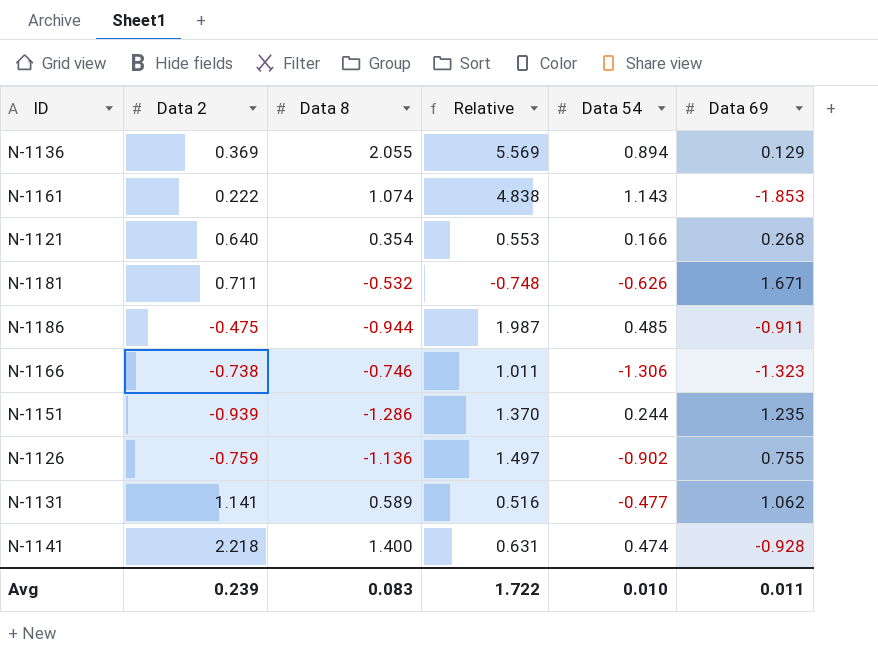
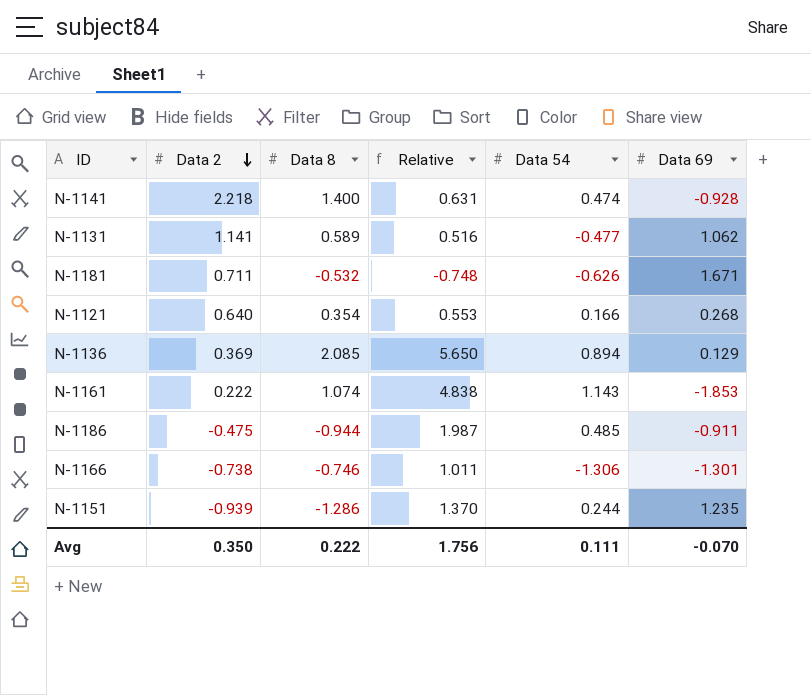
row order: none -> Data 2 descending
row N-1126: -0.759 | -1.136 | 1.497 | -0.902 | 0.755 -> none
N-1136 | Data 8: 2.055 -> 2.085
N-1136 | Relative: 5.569 -> 5.650
N-1166 | Data 69: -1.323 -> -1.301
Avg | Data 2: 0.239 -> 0.350
Avg | Data 8: 0.083 -> 0.222
Avg | Relative: 1.722 -> 1.756
Avg | Data 54: 0.010 -> 0.111
Avg | Data 69: 0.011 -> -0.070

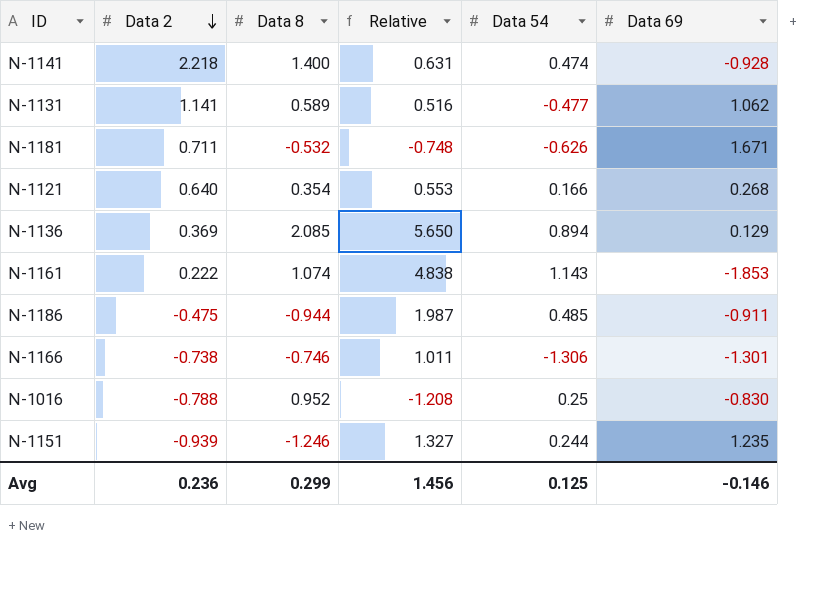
row N-1016: none -> -0.788 | 0.952 | -1.208 | 0.25 | -0.830
N-1151 | Data 8: -1.286 -> -1.246
N-1151 | Relative: 1.370 -> 1.327
Avg | Data 2: 0.350 -> 0.236
Avg | Data 8: 0.222 -> 0.299
Avg | Relative: 1.756 -> 1.456
Avg | Data 54: 0.111 -> 0.125
Avg | Data 69: -0.070 -> -0.146

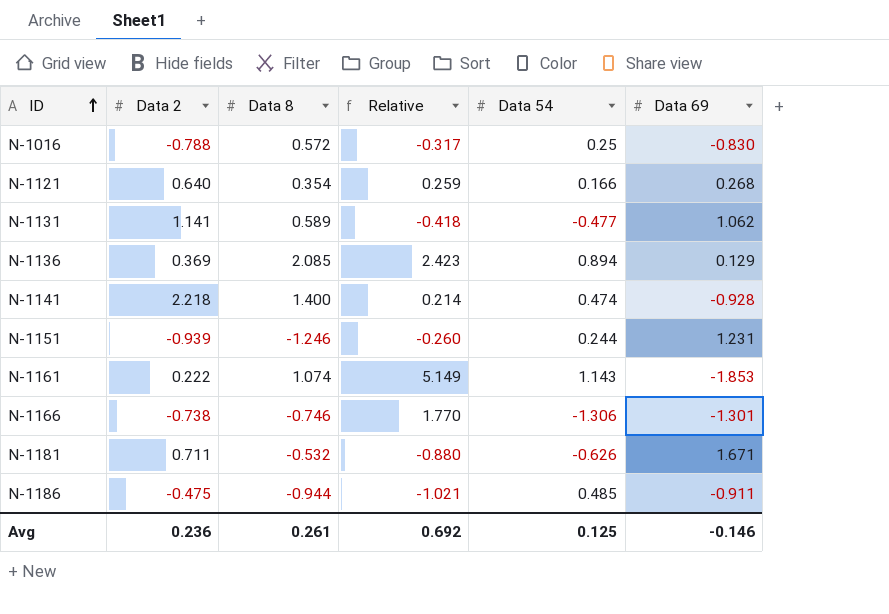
row order: Data 2 descending -> ID ascending
column Relative | formula: [Data 8] / [Data 2] -> [Data 54] / [Data 2]
N-1016 | Data 8: 0.952 -> 0.572
N-1151 | Data 69: 1.235 -> 1.231
Avg | Data 8: 0.299 -> 0.261
Avg | Relative: 1.456 -> 0.692

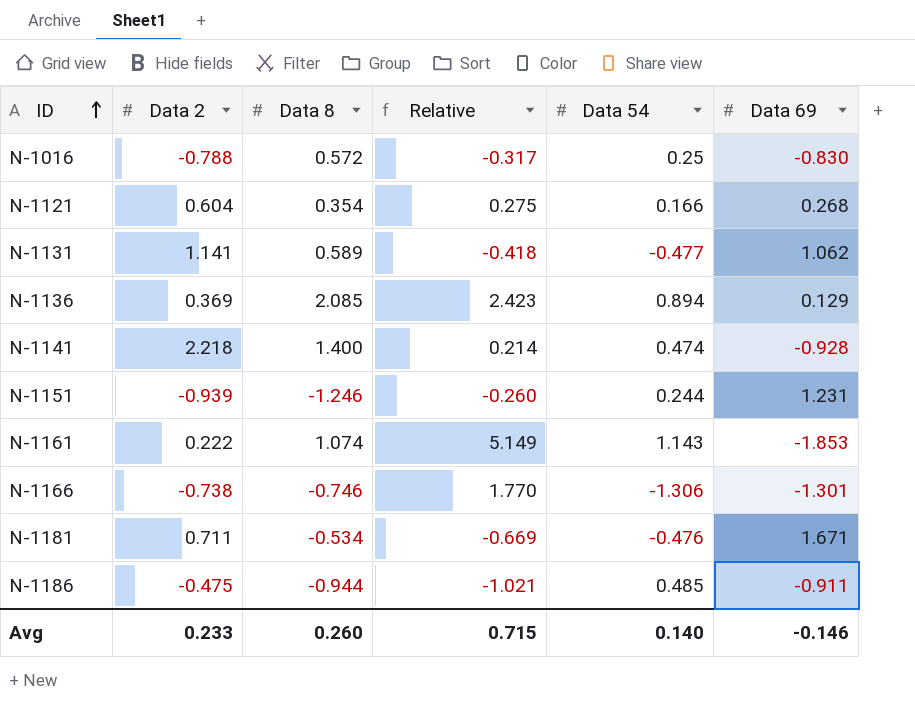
N-1121 | Data 2: 0.640 -> 0.604
N-1121 | Relative: 0.259 -> 0.275
N-1181 | Data 8: -0.532 -> -0.534
N-1181 | Relative: -0.880 -> -0.669
N-1181 | Data 54: -0.626 -> -0.476
Avg | Data 2: 0.236 -> 0.233
Avg | Data 8: 0.261 -> 0.260
Avg | Relative: 0.692 -> 0.715
Avg | Data 54: 0.125 -> 0.140

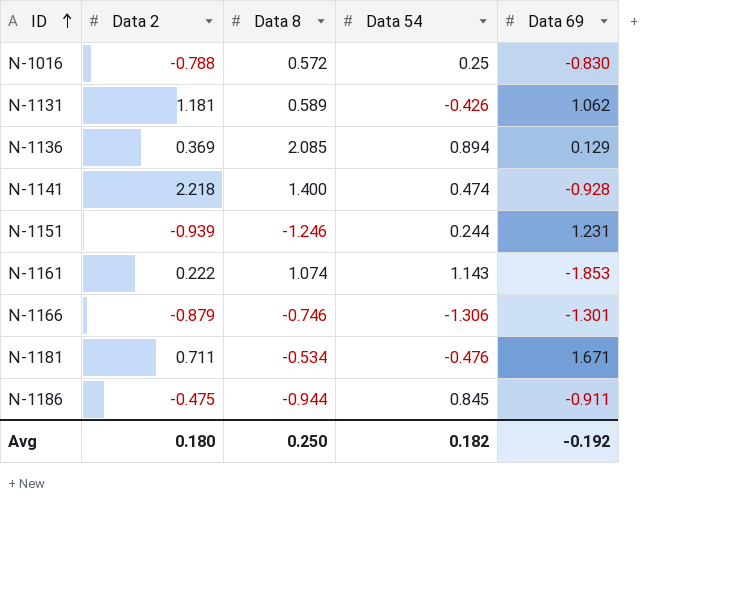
column Relative | formula: [Data 54] / [Data 2] -> none
row N-1121: 0.604 | 0.354 | 0.275 | 0.166 | 0.268 -> none
N-1131 | Data 2: 1.141 -> 1.181
N-1131 | Data 54: -0.477 -> -0.426
N-1166 | Data 2: -0.738 -> -0.879
N-1186 | Data 54: 0.485 -> 0.845
Avg | Data 2: 0.233 -> 0.180
Avg | Data 8: 0.260 -> 0.250
Avg | Data 54: 0.140 -> 0.182
Avg | Data 69: -0.146 -> -0.192

